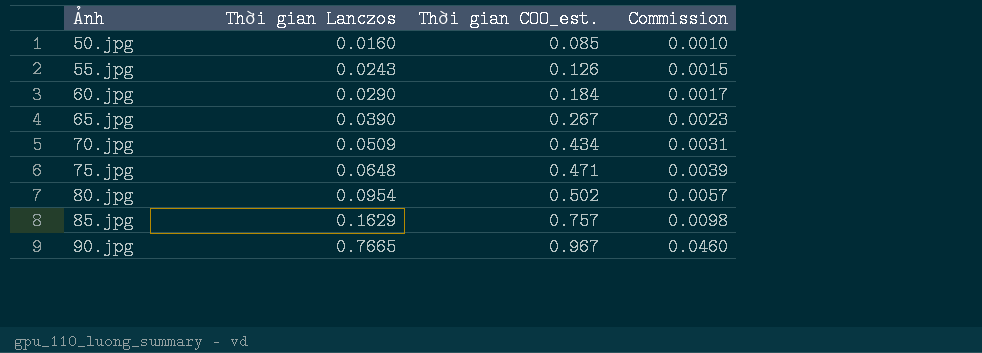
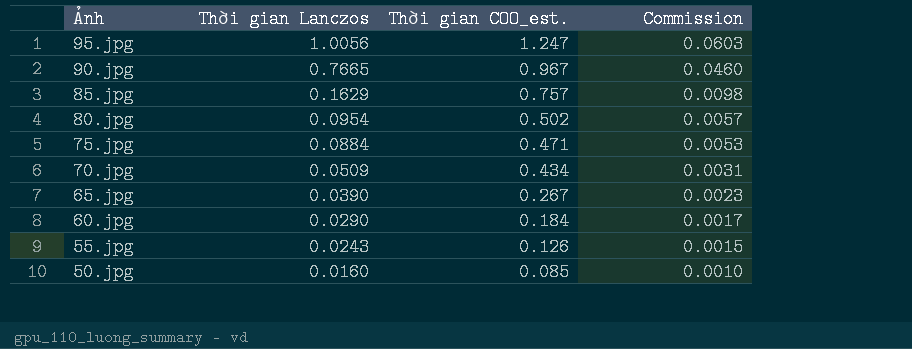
row order: Ảnh ascending -> Ảnh descending
row 95.jpg: none -> 1.0056 | 1.247 | 0.0603
75.jpg | Thời gian Lanczos: 0.0648 -> 0.0884
75.jpg | Commission: 0.0039 -> 0.0053

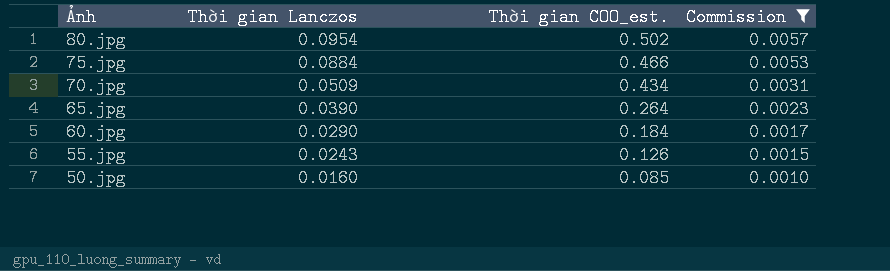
filter: none -> Commission <= 0.0057
75.jpg | Thời gian COO_est.: 0.471 -> 0.466
65.jpg | Thời gian COO_est.: 0.267 -> 0.264

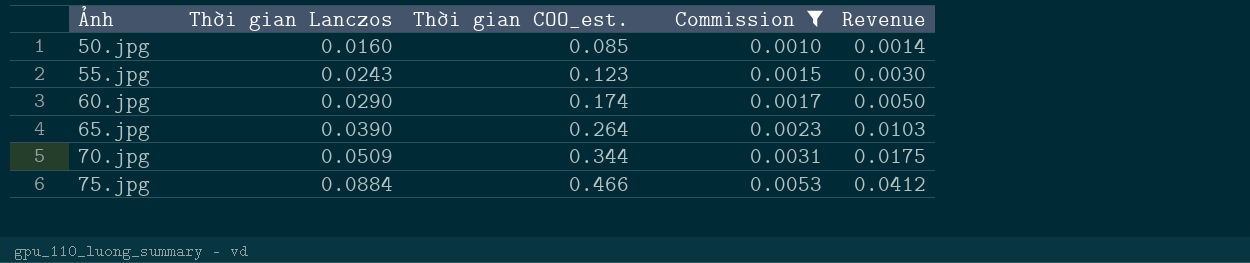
row order: Ảnh descending -> Ảnh ascending
column Revenue | formula: none -> [Thời gian Lanczos] * [Thời gian COO_est.]
row 80.jpg: 0.0954 | 0.502 | 0.0057 -> none
55.jpg | Thời gian COO_est.: 0.126 -> 0.123
60.jpg | Thời gian COO_est.: 0.184 -> 0.174
70.jpg | Thời gian COO_est.: 0.434 -> 0.344

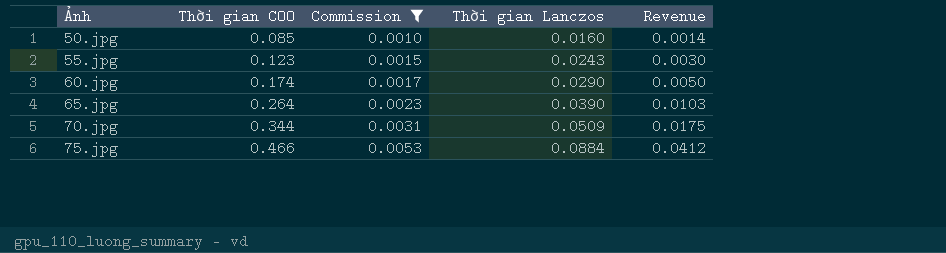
column name: Thời gian COO_est. -> Thời gian COO
column Thời gian Lanczos | position: 2 -> 4

